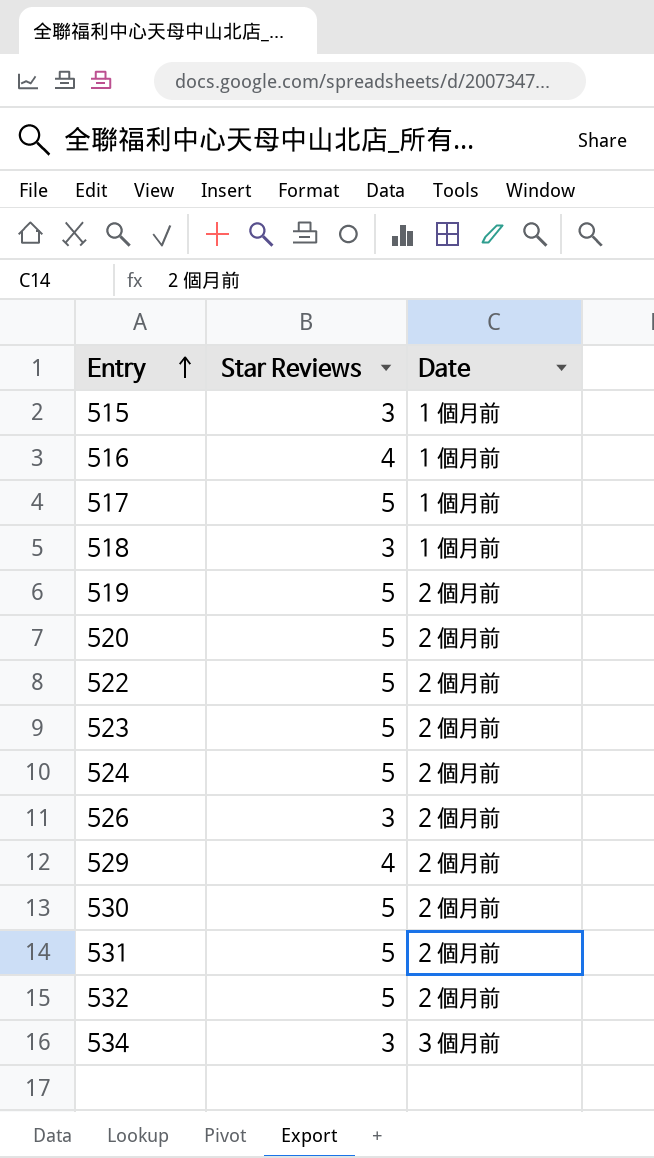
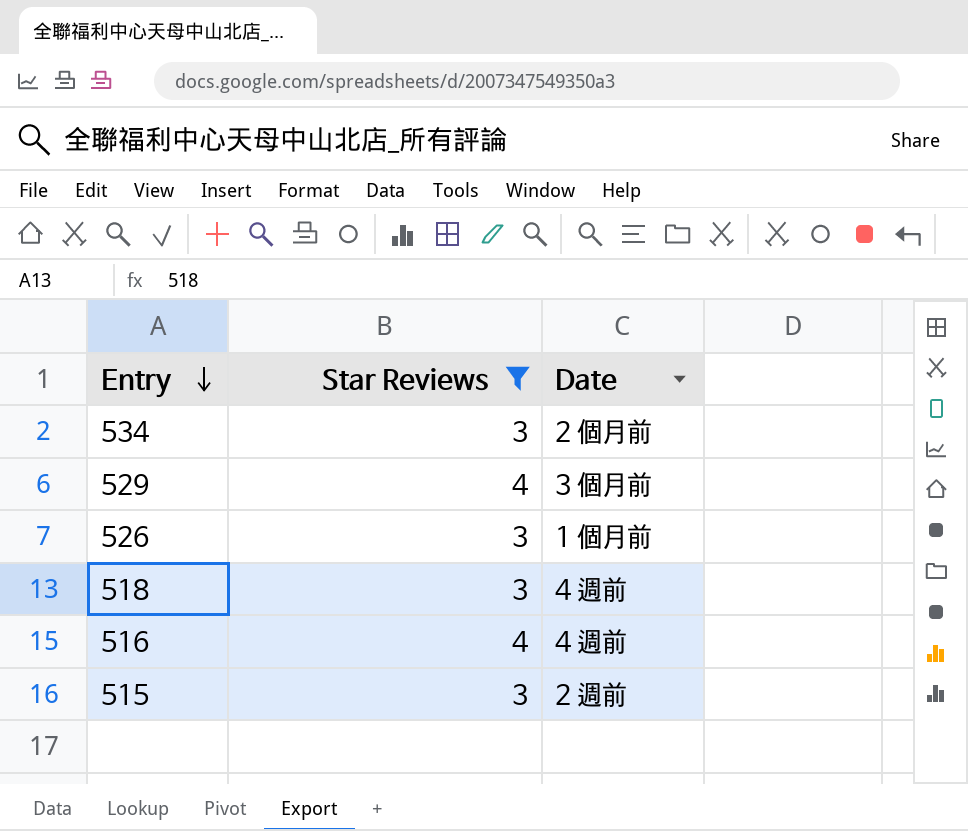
filter: none -> Star Reviews != 5
row order: Entry ascending -> Entry descending
534 | Date: 3 個月前 -> 2 個月前
529 | Date: 2 個月前 -> 3 個月前
526 | Date: 2 個月前 -> 1 個月前
518 | Date: 1 個月前 -> 4 週前
516 | Date: 1 個月前 -> 4 週前
515 | Date: 1 個月前 -> 2 週前

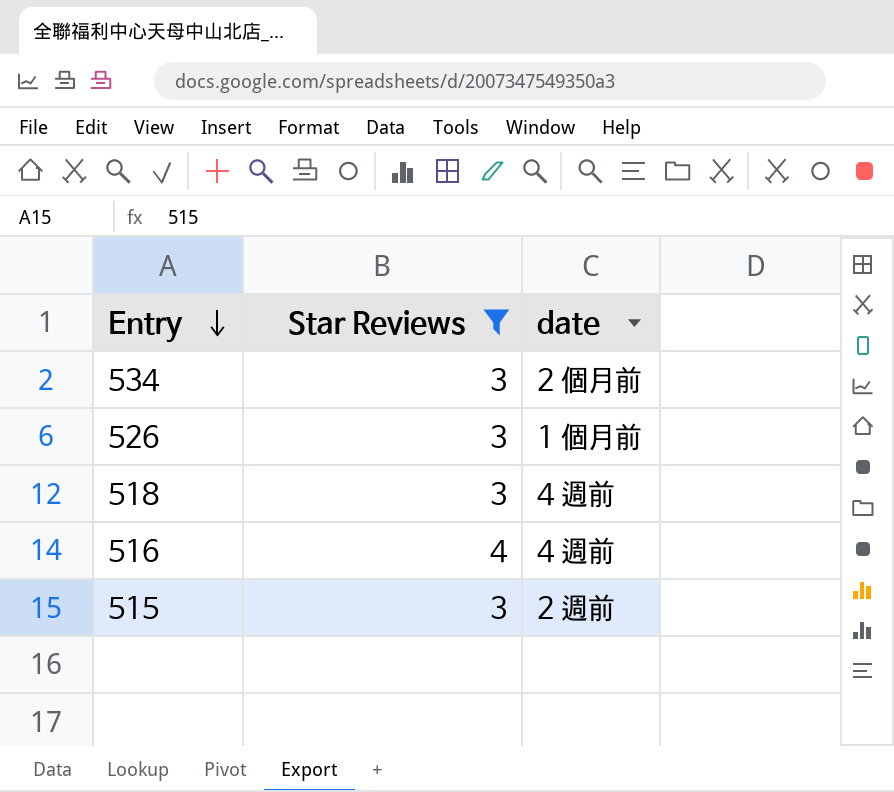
column name: Date -> date
row 529: 4 | 3 個月前 -> none

